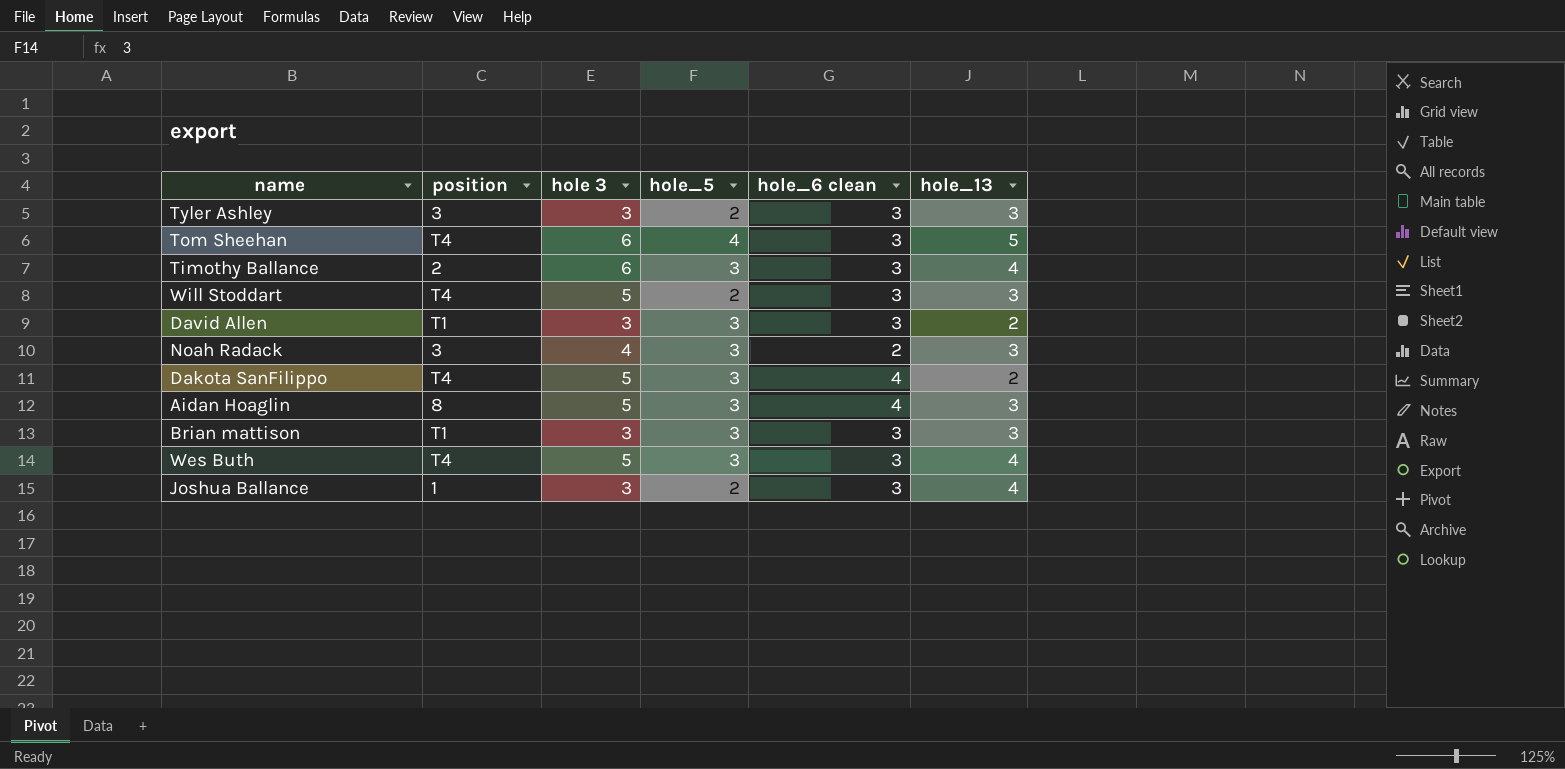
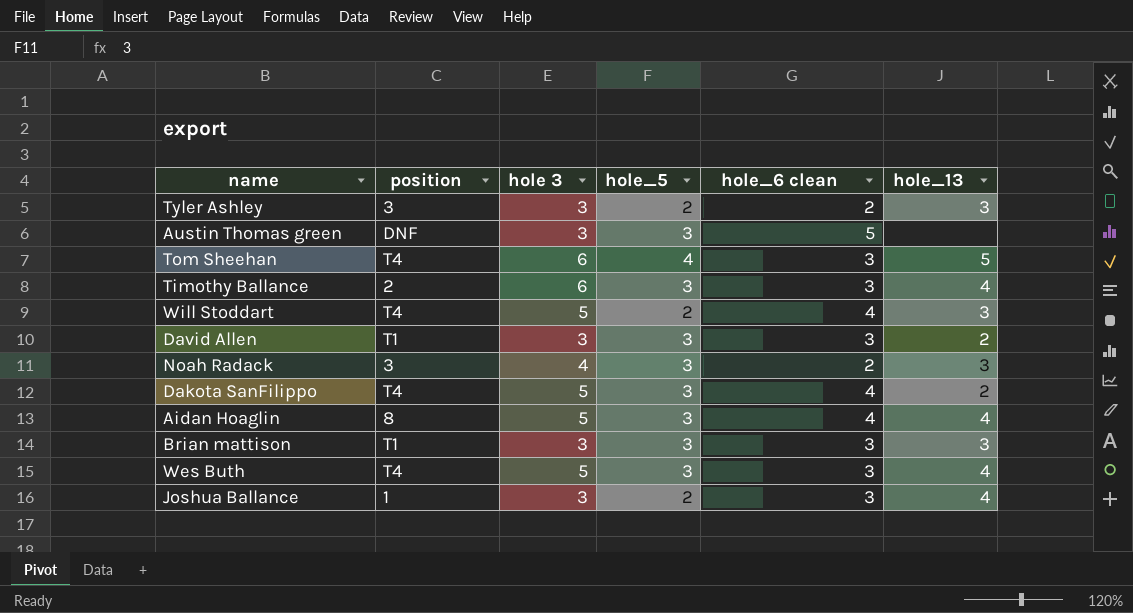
Tyler Ashley | hole_6 clean: 3 -> 2
row Austin Thomas green: none -> DNF | 3 | 3 | 5 | none
Will Stoddart | hole_6 clean: 3 -> 4
Aidan Hoaglin | hole_13: 3 -> 4

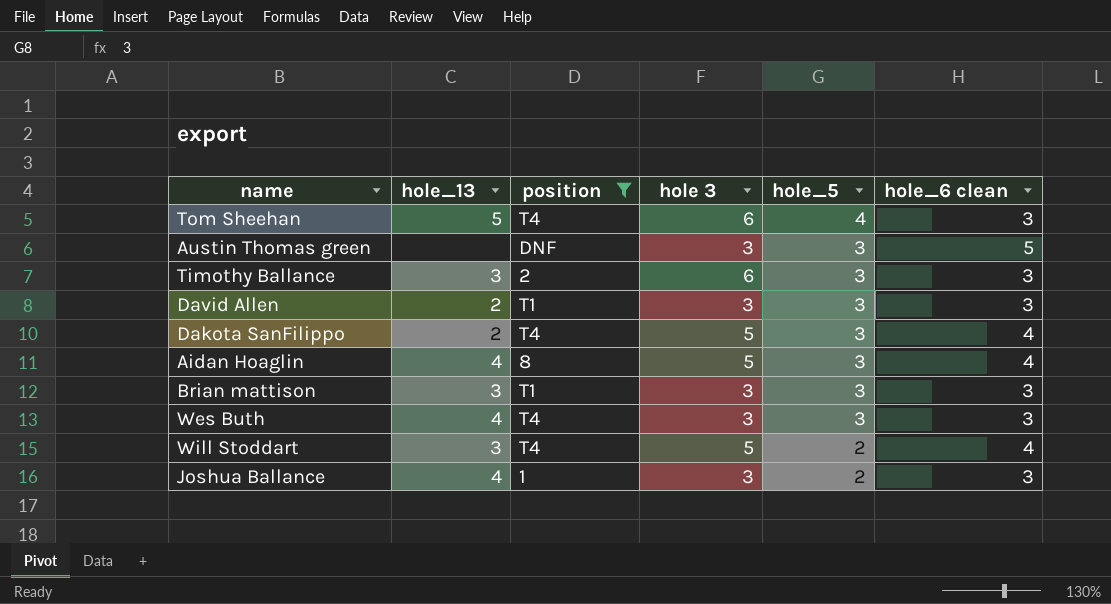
filter: none -> position != 3
row order: none -> hole_5 descending
column hole_13 | position: 6 -> 2
Timothy Ballance | hole_13: 4 -> 3
Wes Buth | hole 3: 5 -> 3

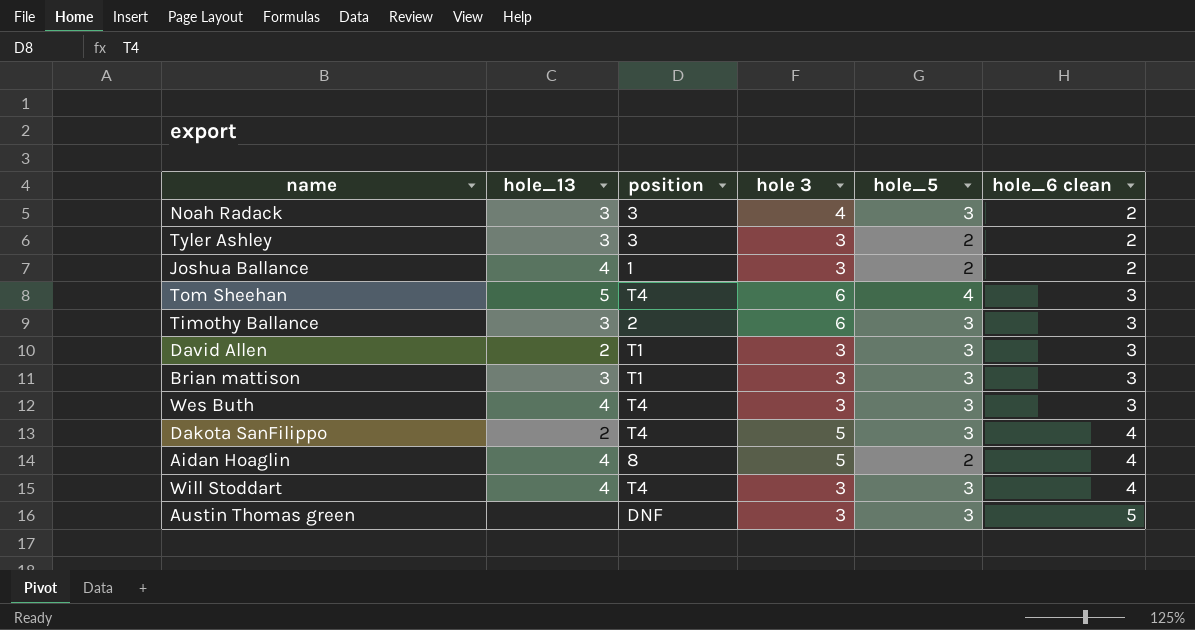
filter: position != 3 -> none
row order: hole_5 descending -> hole_6 clean ascending
Joshua Ballance | hole_6 clean: 3 -> 2
Aidan Hoaglin | hole_5: 3 -> 2
Will Stoddart | hole_13: 3 -> 4
Will Stoddart | hole 3: 5 -> 3
Will Stoddart | hole_5: 2 -> 3

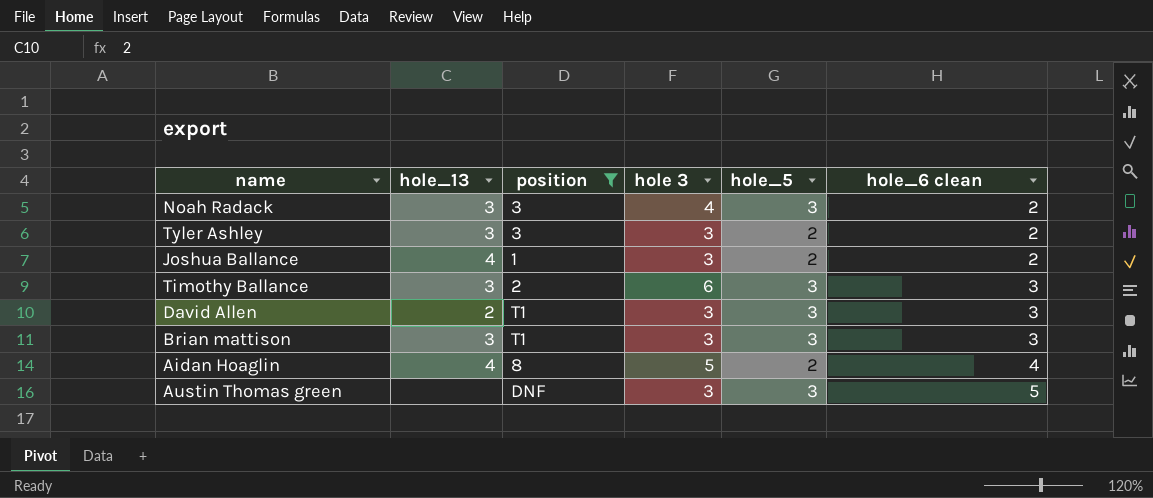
filter: none -> position != T4

